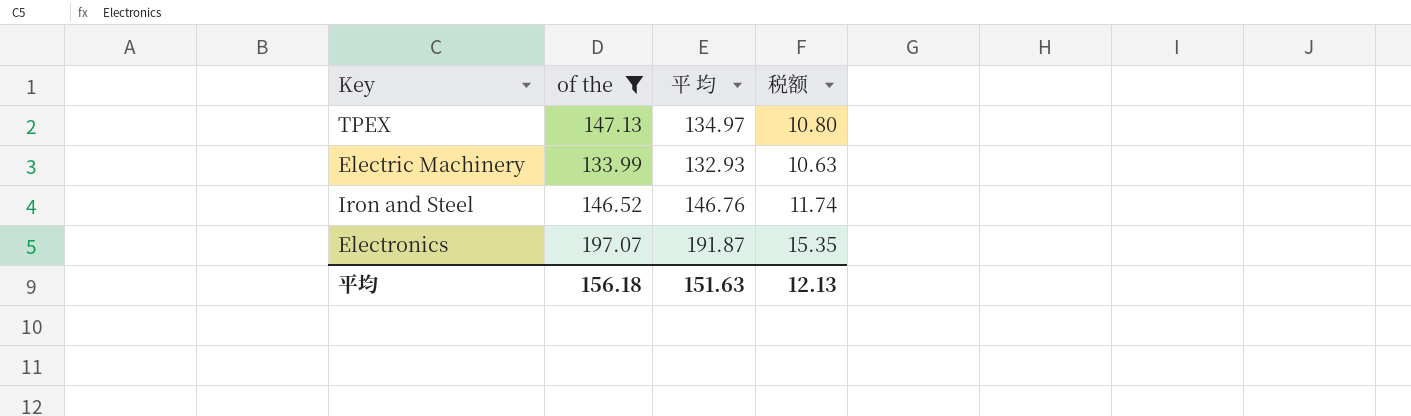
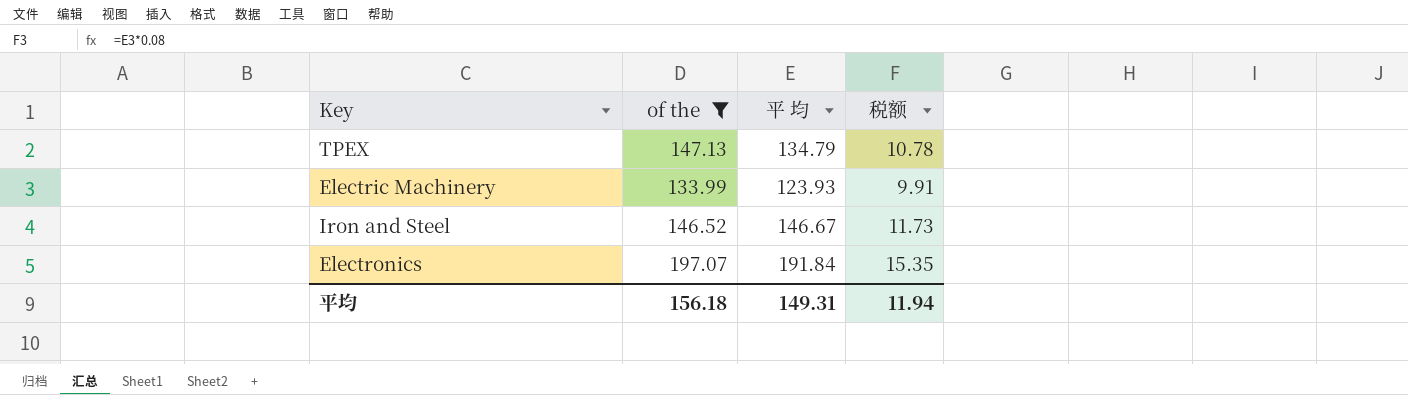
TPEX | 平 均: 134.97 -> 134.79
TPEX | 税额: 10.80 -> 10.78
Electric Machinery | 平 均: 132.93 -> 123.93
Electric Machinery | 税额: 10.63 -> 9.91
Iron and Steel | 平 均: 146.76 -> 146.67
Iron and Steel | 税额: 11.74 -> 11.73
Electronics | 平 均: 191.87 -> 191.84
平均 | 平 均: 151.63 -> 149.31
平均 | 税额: 12.13 -> 11.94

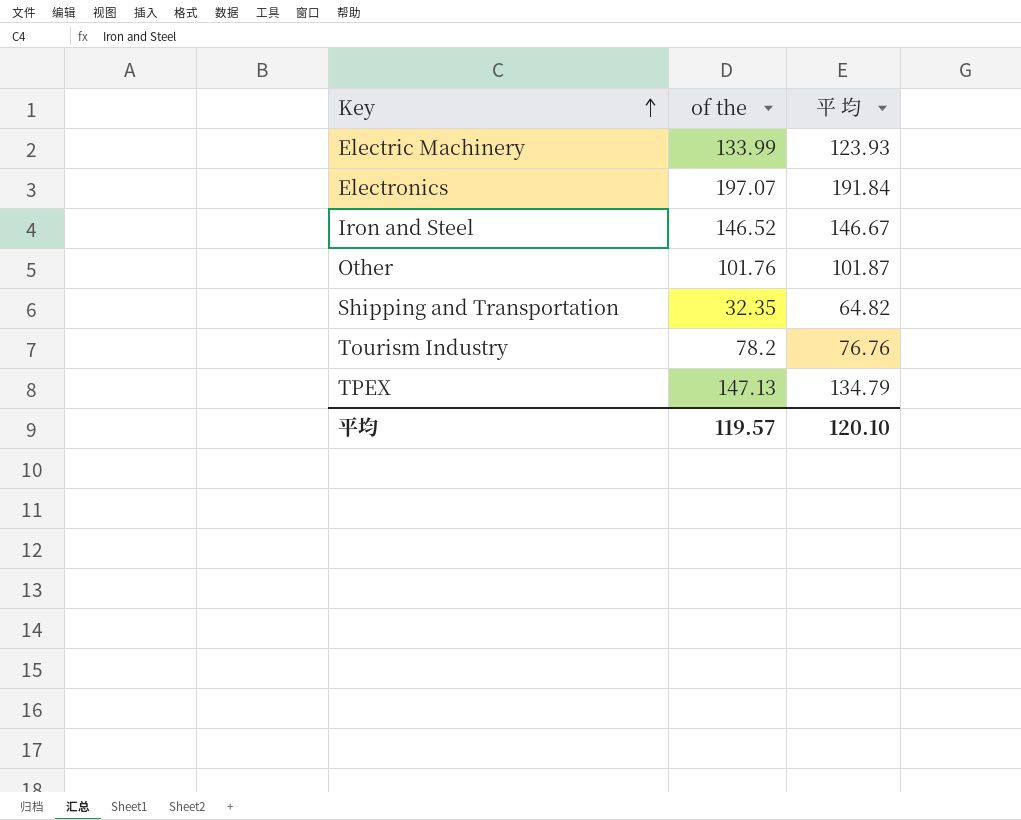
filter: of the >= 133.99 -> none
row order: none -> Key ascending
column 税额 | formula: [平 均] * 0.08 -> none
平均 | of the: 156.18 -> 119.57
平均 | 平 均: 149.31 -> 120.10

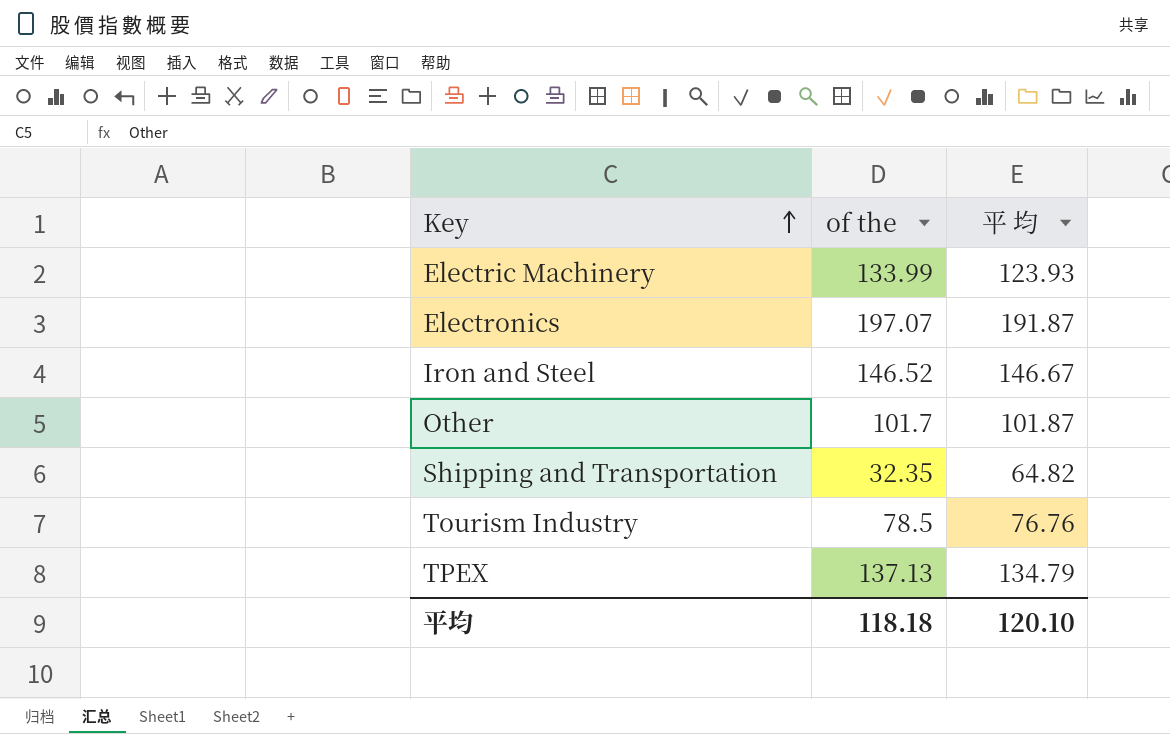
Electronics | 平 均: 191.84 -> 191.87
Other | of the: 101.76 -> 101.7
Tourism Industry | of the: 78.2 -> 78.5
TPEX | of the: 147.13 -> 137.13
平均 | of the: 119.57 -> 118.18

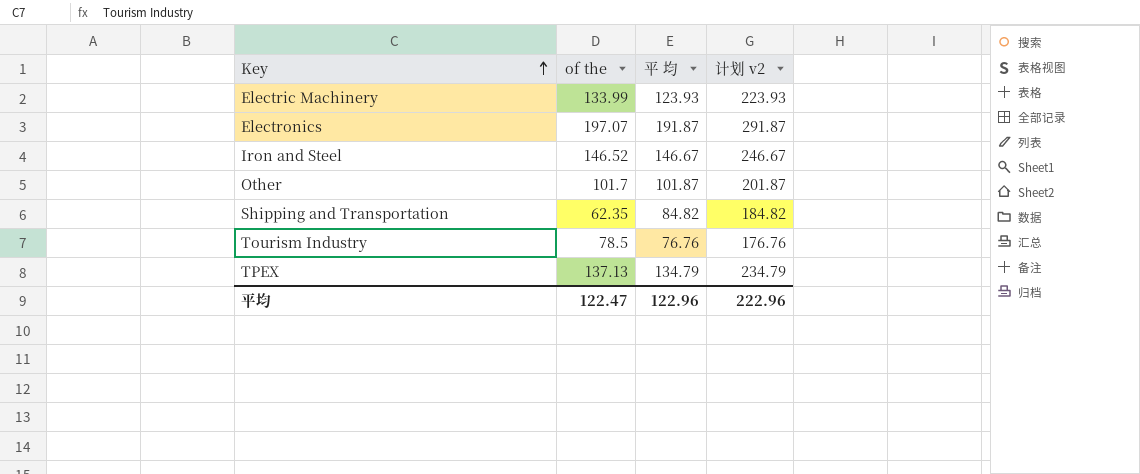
column 计划 v2 | formula: none -> [平 均] + 100
Shipping and Transportation | of the: 32.35 -> 62.35
Shipping and Transportation | 平 均: 64.82 -> 84.82
平均 | of the: 118.18 -> 122.47
平均 | 平 均: 120.10 -> 122.96

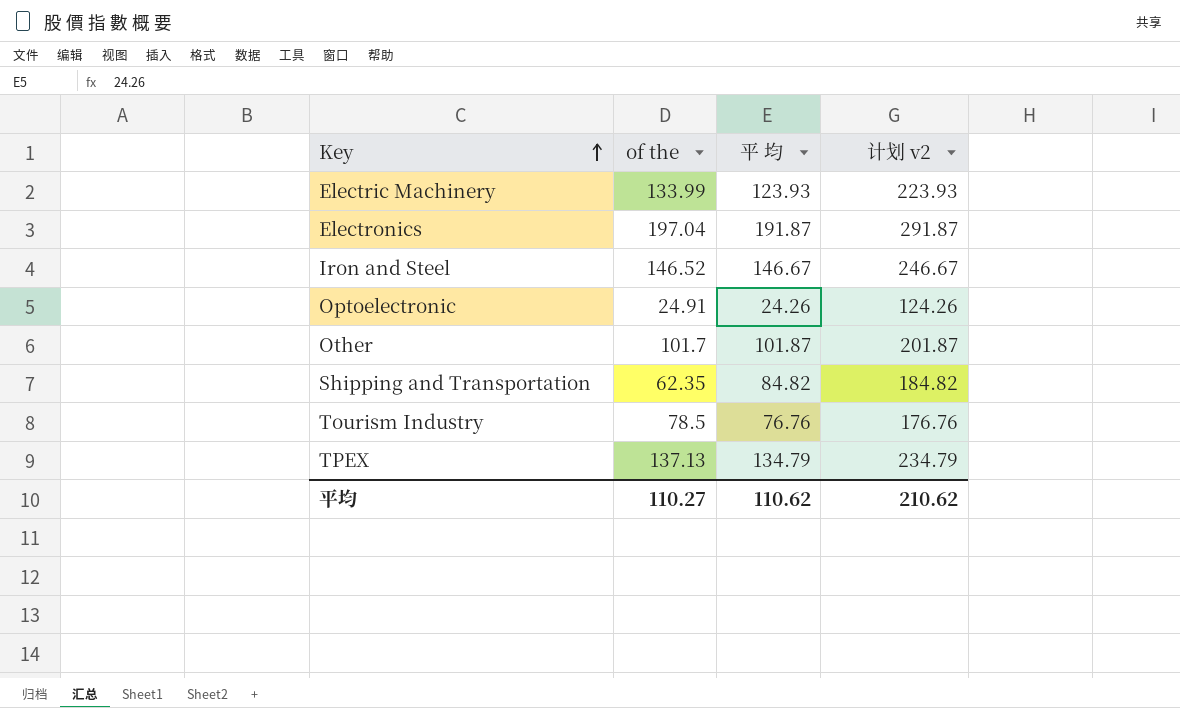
Electronics | of the: 197.07 -> 197.04
row Optoelectronic: none -> 24.91 | 24.26 | 124.26
平均 | of the: 122.47 -> 110.27
平均 | 平 均: 122.96 -> 110.62
平均 | 计划 v2: 222.96 -> 210.62

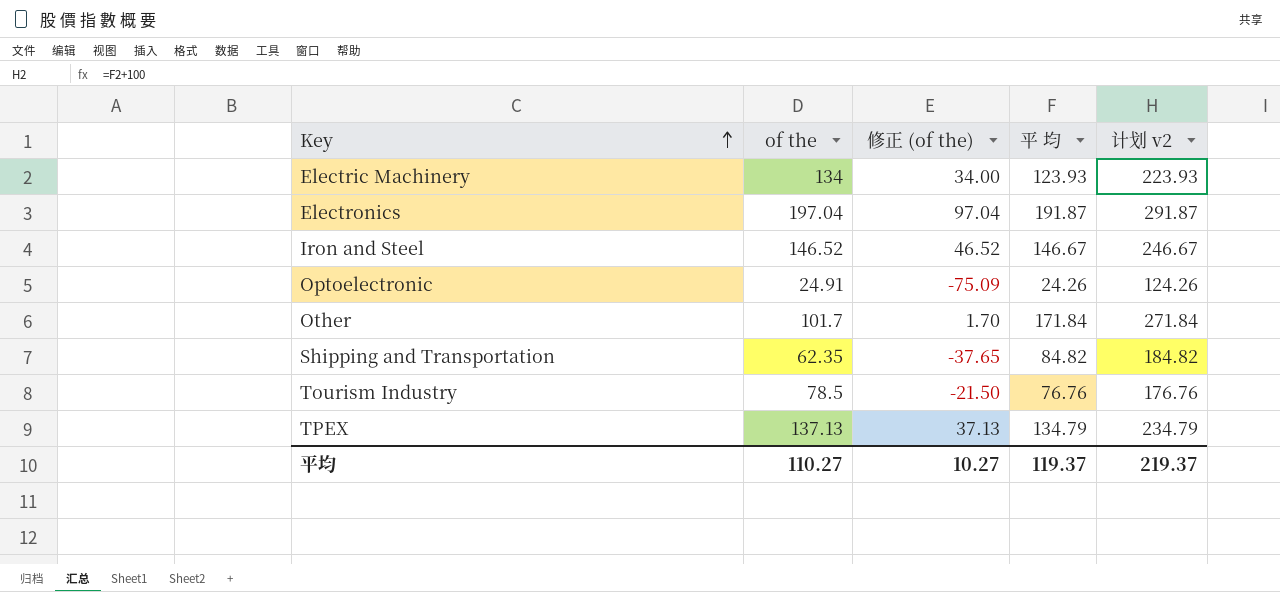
column 修正 (of the) | formula: none -> [of the] - 100
Electric Machinery | of the: 133.99 -> 134
Other | 平 均: 101.87 -> 171.84
Other | 计划 v2: 201.87 -> 271.84
平均 | 平 均: 110.62 -> 119.37
平均 | 计划 v2: 210.62 -> 219.37

